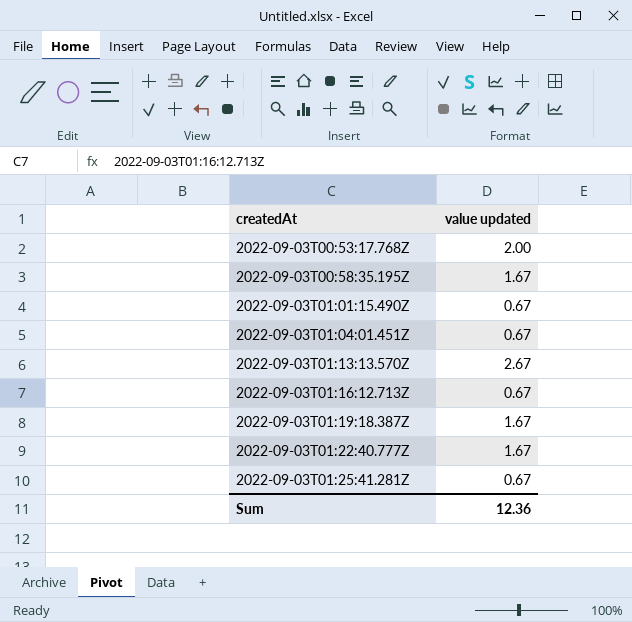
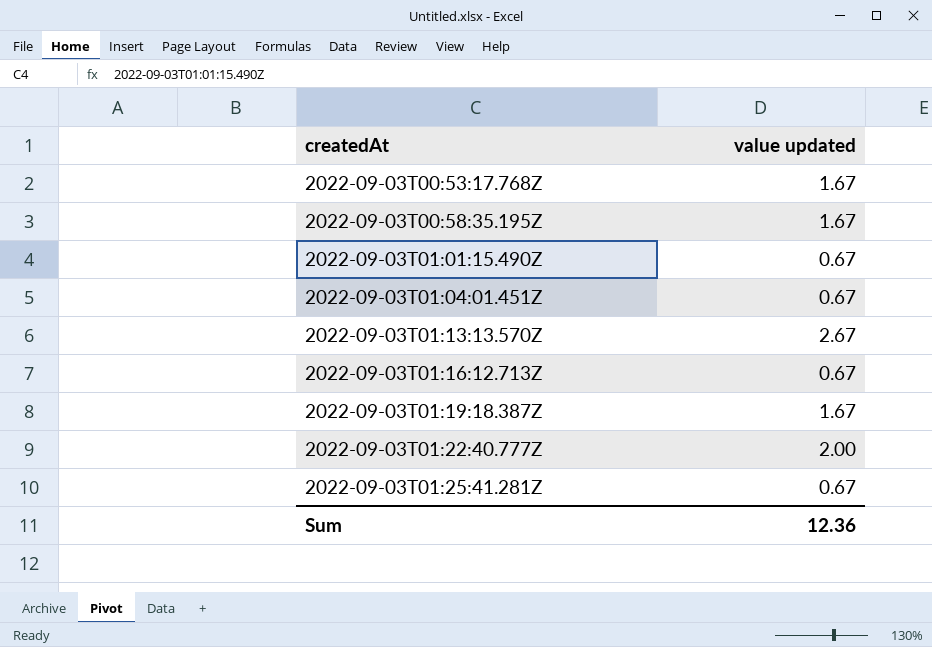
2022-09-03T00:53:17.768Z | value updated: 2.00 -> 1.67
2022-09-03T01:22:40.777Z | value updated: 1.67 -> 2.00

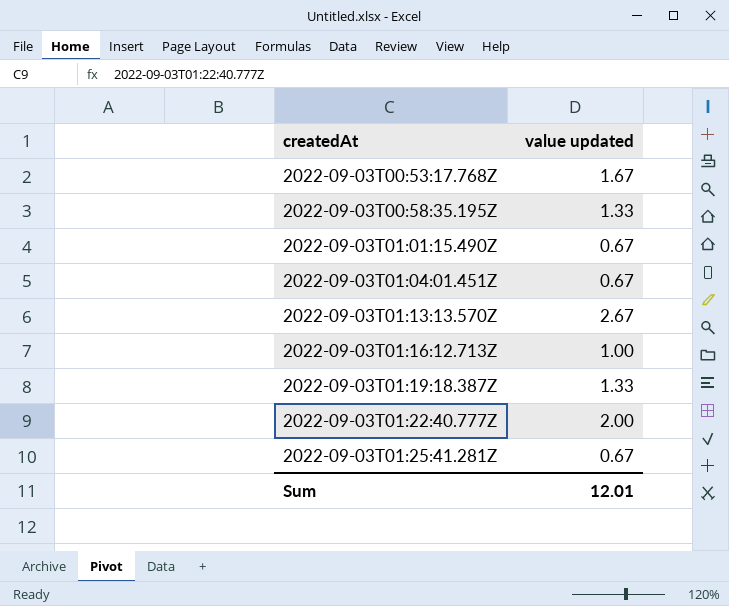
2022-09-03T00:58:35.195Z | value updated: 1.67 -> 1.33
2022-09-03T01:16:12.713Z | value updated: 0.67 -> 1.00
2022-09-03T01:19:18.387Z | value updated: 1.67 -> 1.33
Sum | value updated: 12.36 -> 12.01

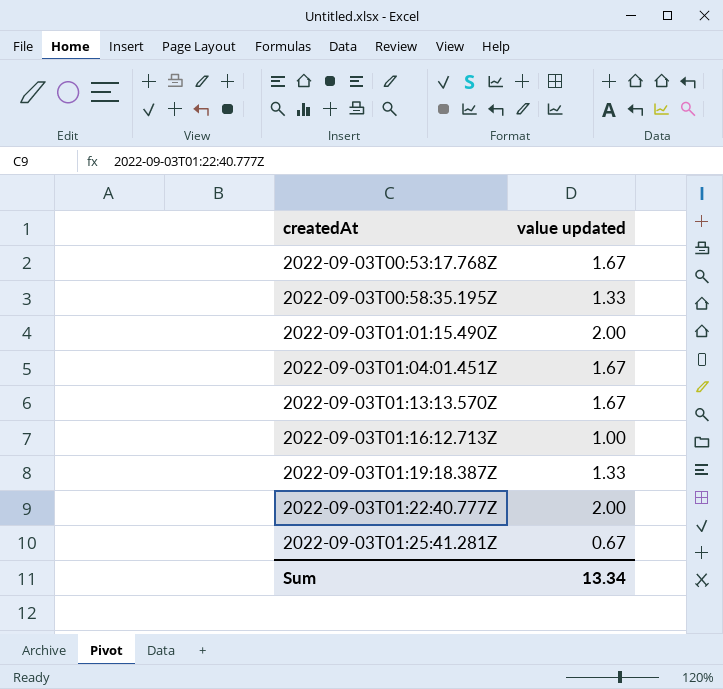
2022-09-03T01:01:15.490Z | value updated: 0.67 -> 2.00
2022-09-03T01:04:01.451Z | value updated: 0.67 -> 1.67
2022-09-03T01:13:13.570Z | value updated: 2.67 -> 1.67
Sum | value updated: 12.01 -> 13.34

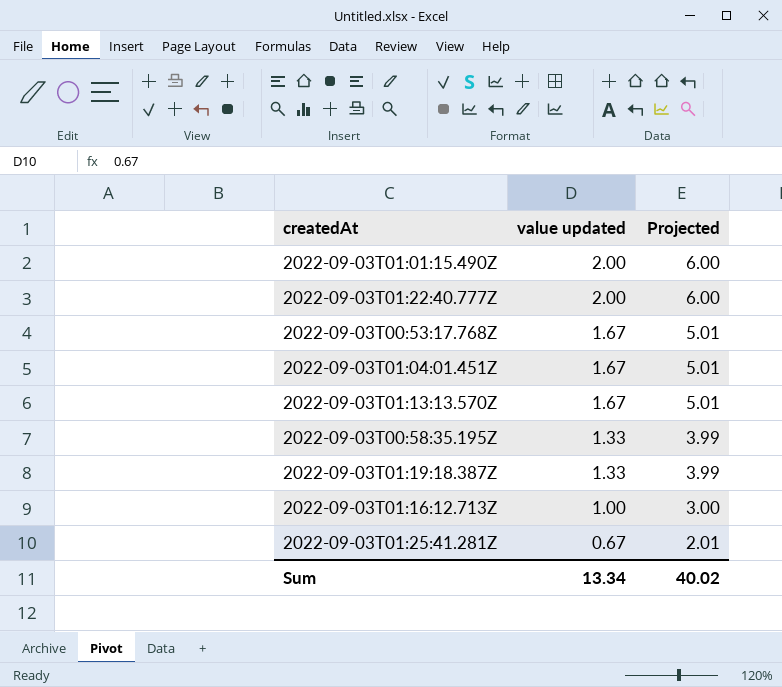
row order: createdAt ascending -> value updated descending
column Projected | formula: none -> [value updated] * 3

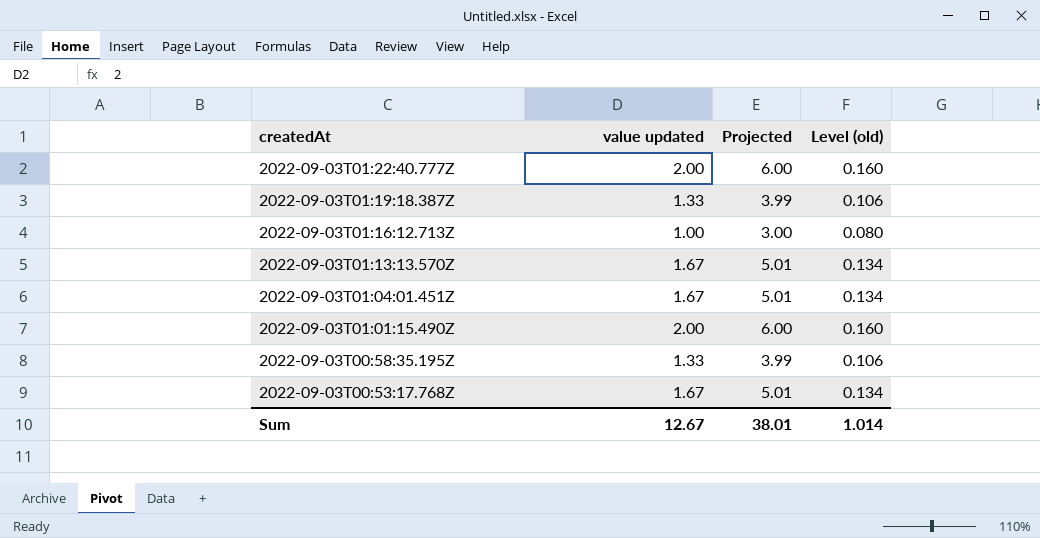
row order: value updated descending -> createdAt descending
column Level (old) | formula: none -> [value updated] * 0.08
row 2022-09-03T01:25:41.281Z: 0.67 | 2.01 -> none
Sum | value updated: 13.34 -> 12.67
Sum | Projected: 40.02 -> 38.01

